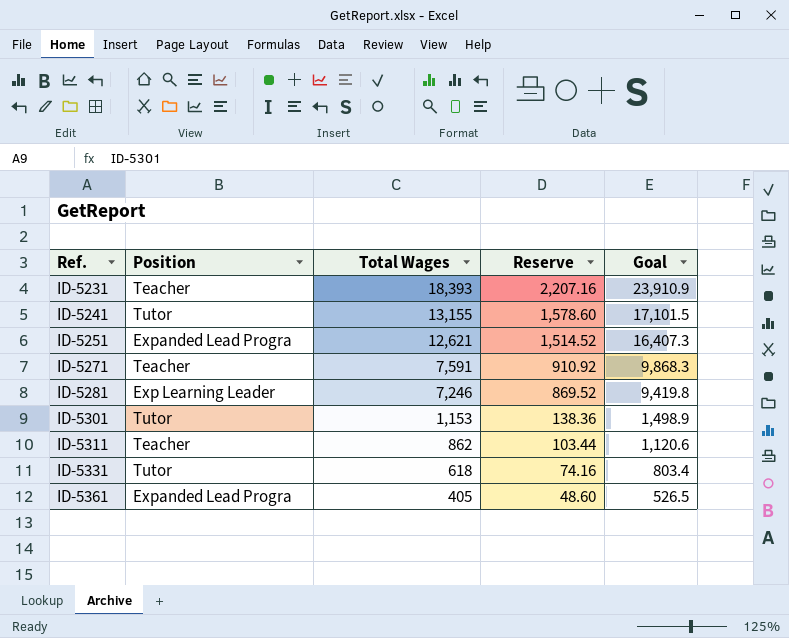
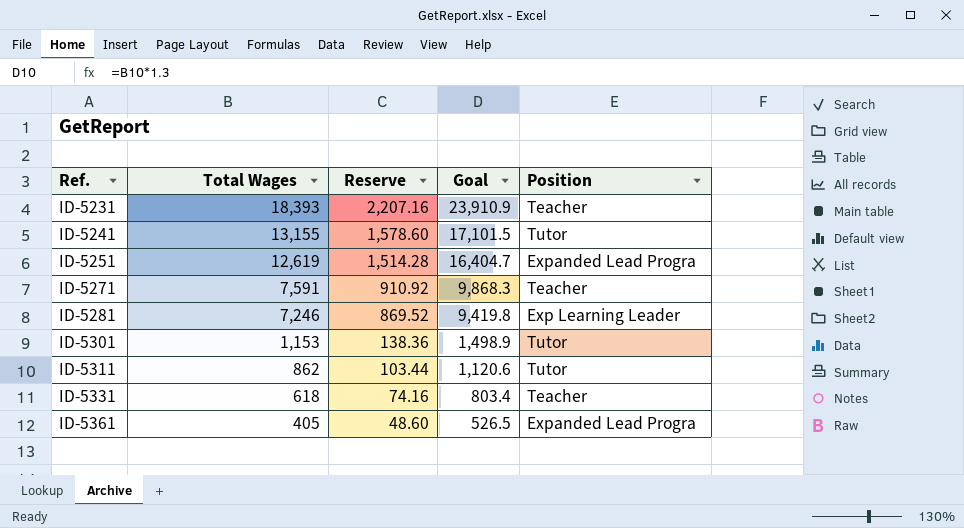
column Position | position: 2 -> 5
ID-5251 | Total Wages: 12,621 -> 12,619
ID-5251 | Reserve: 1,514.52 -> 1,514.28
ID-5251 | Goal: 16,407.3 -> 16,404.7
ID-5311 | Position: Teacher -> Tutor
ID-5331 | Position: Tutor -> Teacher

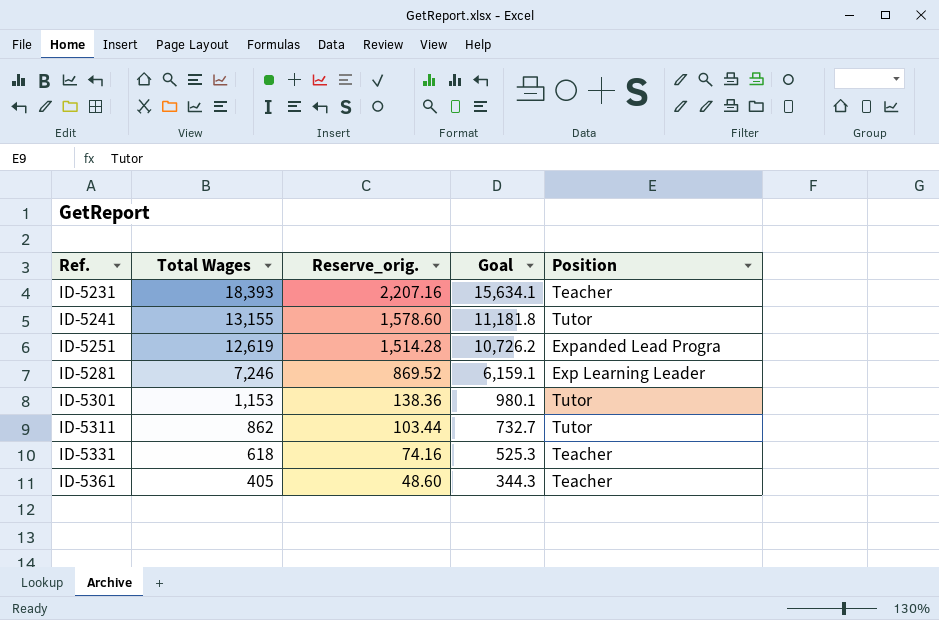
column name: Reserve -> Reserve_orig.
column Goal | formula: [Total Wages] * 1.3 -> [Total Wages] * 0.85
row ID-5271: 7,591 | 910.92 | 9,868.3 | Teacher -> none
ID-5361 | Position: Expanded Lead Progra -> Teacher

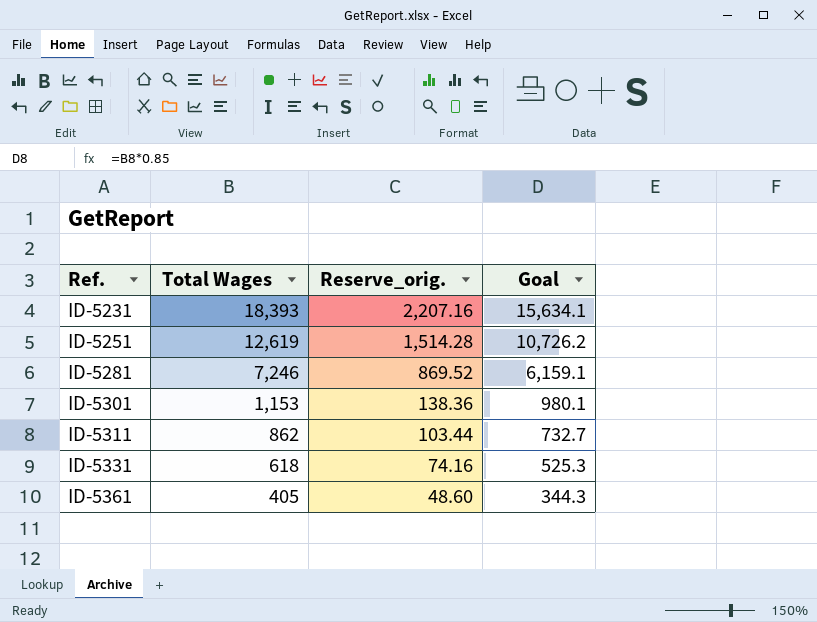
column Position | position: 5 -> none
row ID-5241: 13,155 | 1,578.60 | 11,181.8 | Tutor -> none

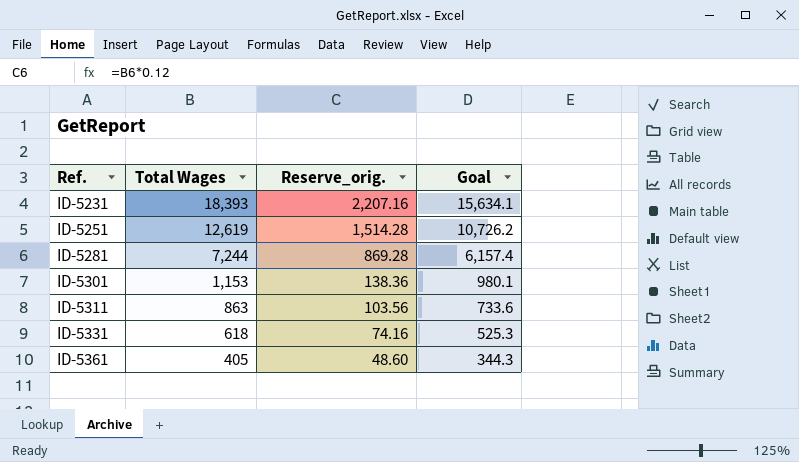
ID-5281 | Total Wages: 7,246 -> 7,244
ID-5281 | Reserve_orig.: 869.52 -> 869.28
ID-5281 | Goal: 6,159.1 -> 6,157.4
ID-5311 | Total Wages: 862 -> 863
ID-5311 | Reserve_orig.: 103.44 -> 103.56
ID-5311 | Goal: 732.7 -> 733.6

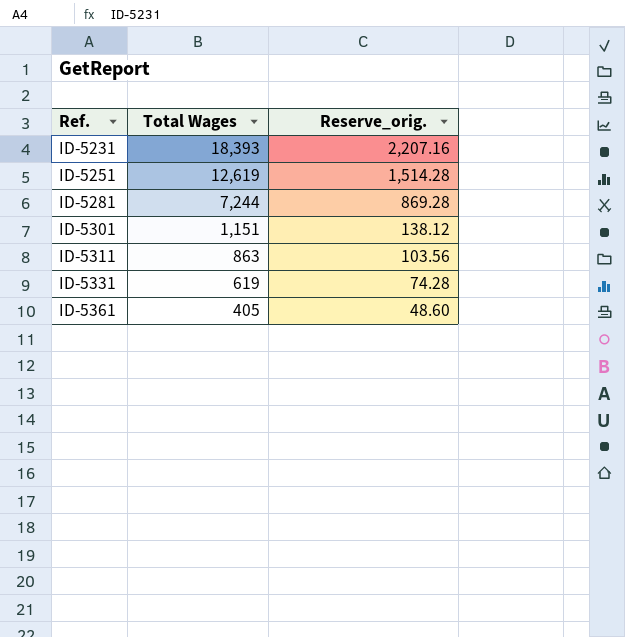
column Goal | formula: [Total Wages] * 0.85 -> none
ID-5301 | Total Wages: 1,153 -> 1,151
ID-5301 | Reserve_orig.: 138.36 -> 138.12
ID-5331 | Total Wages: 618 -> 619
ID-5331 | Reserve_orig.: 74.16 -> 74.28

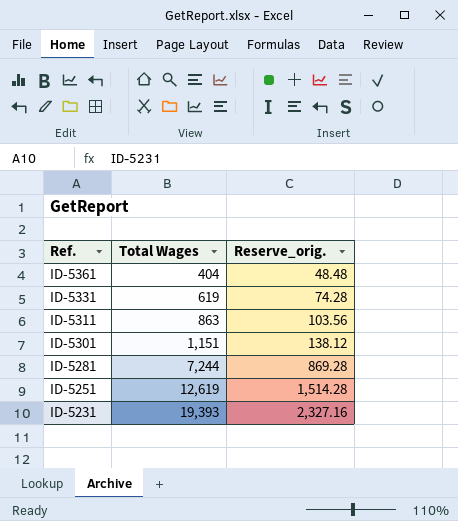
row order: Ref. ascending -> Ref. descending
ID-5361 | Total Wages: 405 -> 404
ID-5361 | Reserve_orig.: 48.60 -> 48.48
ID-5231 | Total Wages: 18,393 -> 19,393
ID-5231 | Reserve_orig.: 2,207.16 -> 2,327.16

